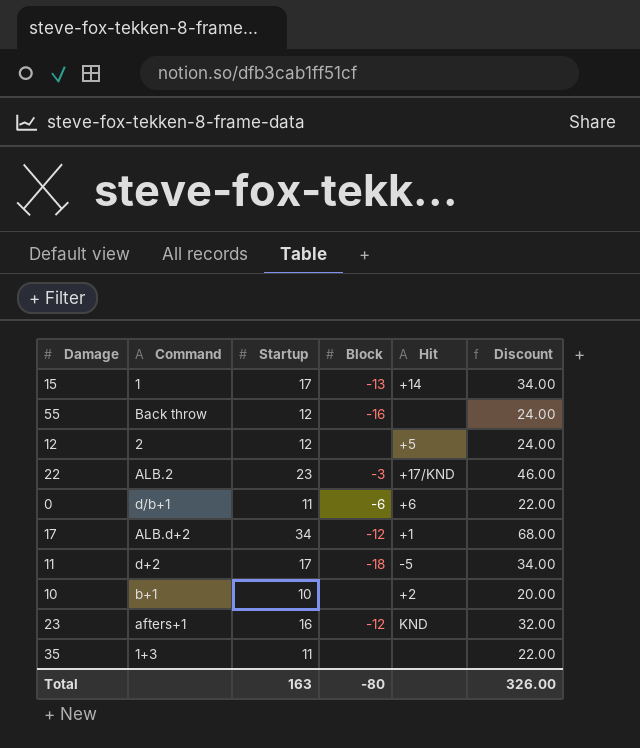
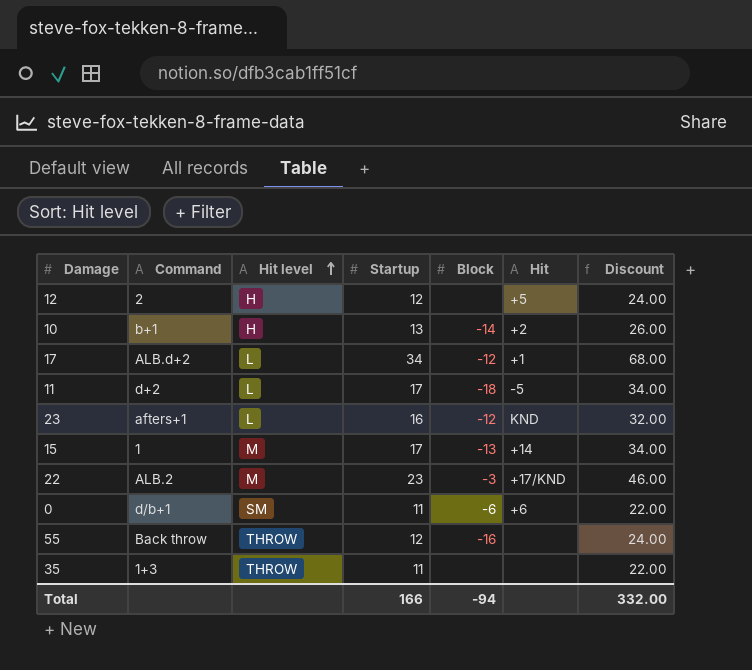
row order: none -> Hit level ascending
column Hit level | position: none -> 3
10 | Startup: 10 -> 13
10 | Block: none -> -14
10 | Discount: 20.00 -> 26.00
Total | Startup: 163 -> 166
Total | Block: -80 -> -94
Total | Discount: 326.00 -> 332.00

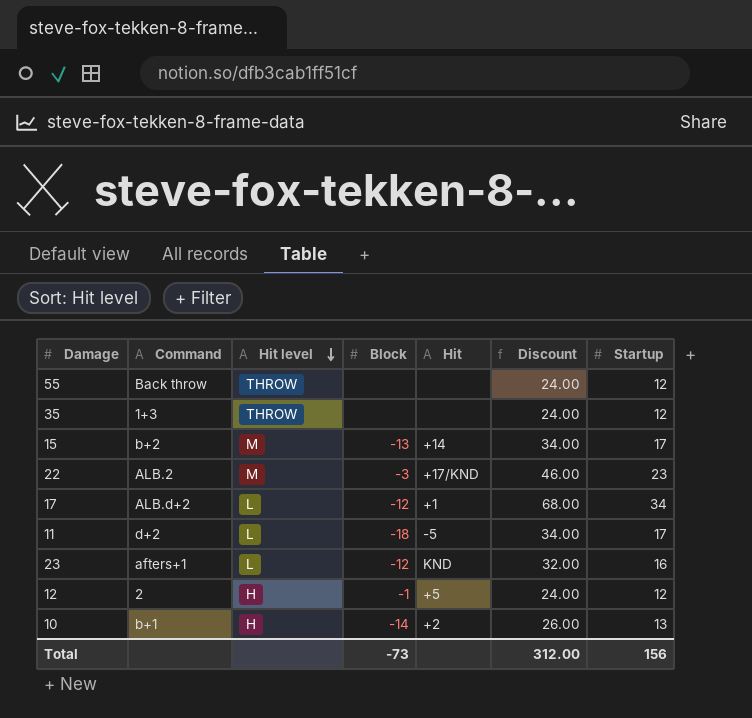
row order: Hit level ascending -> Hit level descending
column Startup | position: 4 -> 7
row 0: d/b+1 | SM | 11 | -6 | +6 | 22.00 -> none
55 | Block: -16 -> none
35 | Discount: 22.00 -> 24.00
35 | Startup: 11 -> 12
15 | Command: 1 -> b+2
12 | Block: none -> -1
Total | Block: -94 -> -73
Total | Discount: 332.00 -> 312.00
Total | Startup: 166 -> 156

